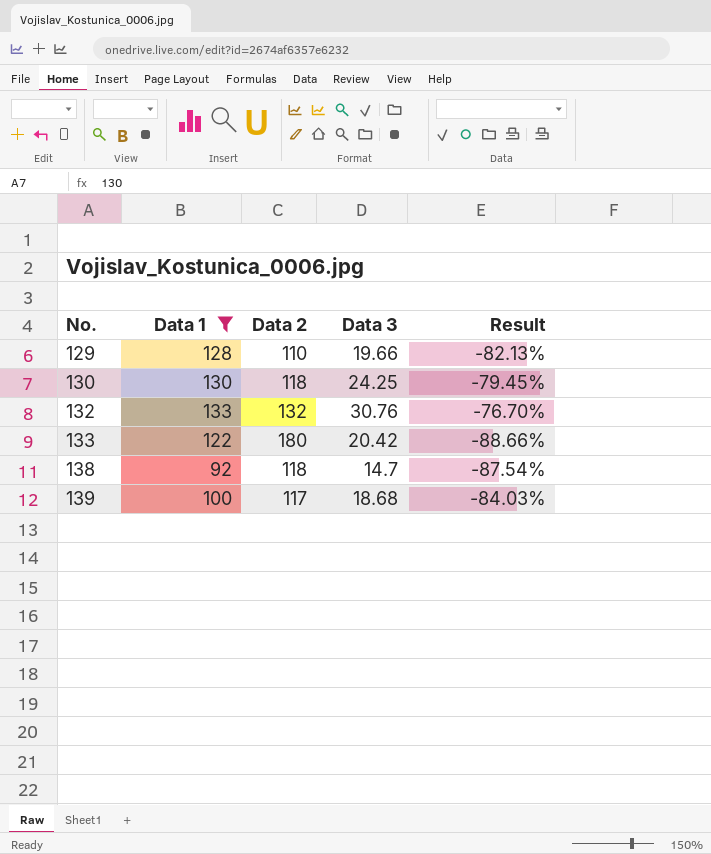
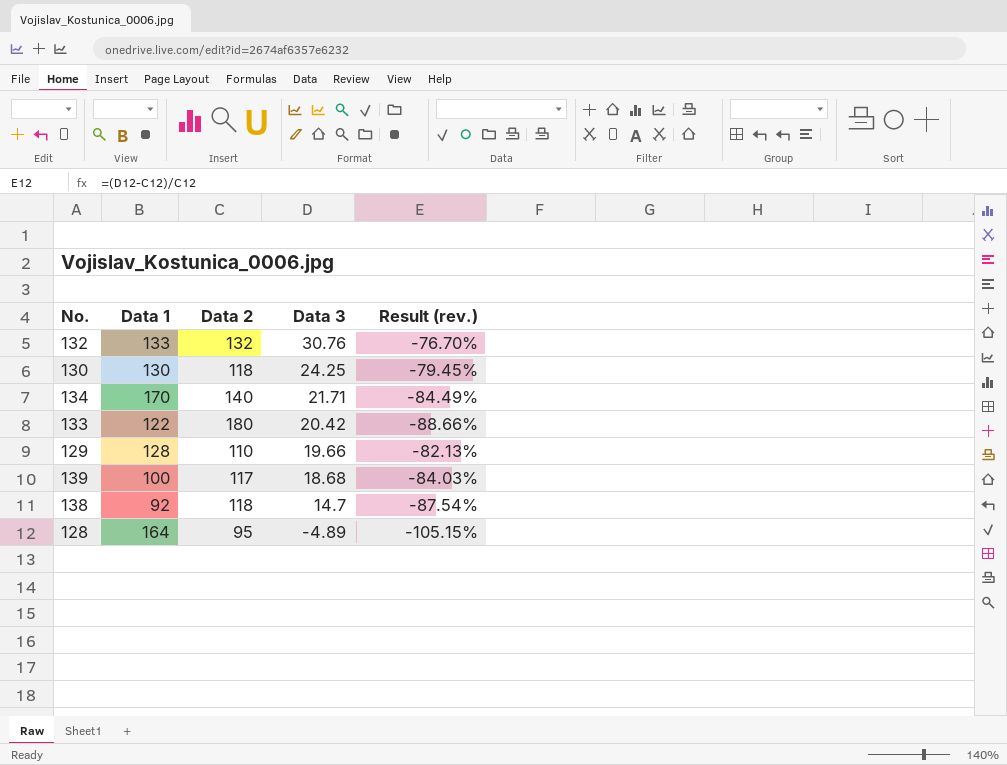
filter: Data 1 <= 133 -> none
row order: No. ascending -> Data 3 descending
column name: Result -> Result (rev.)

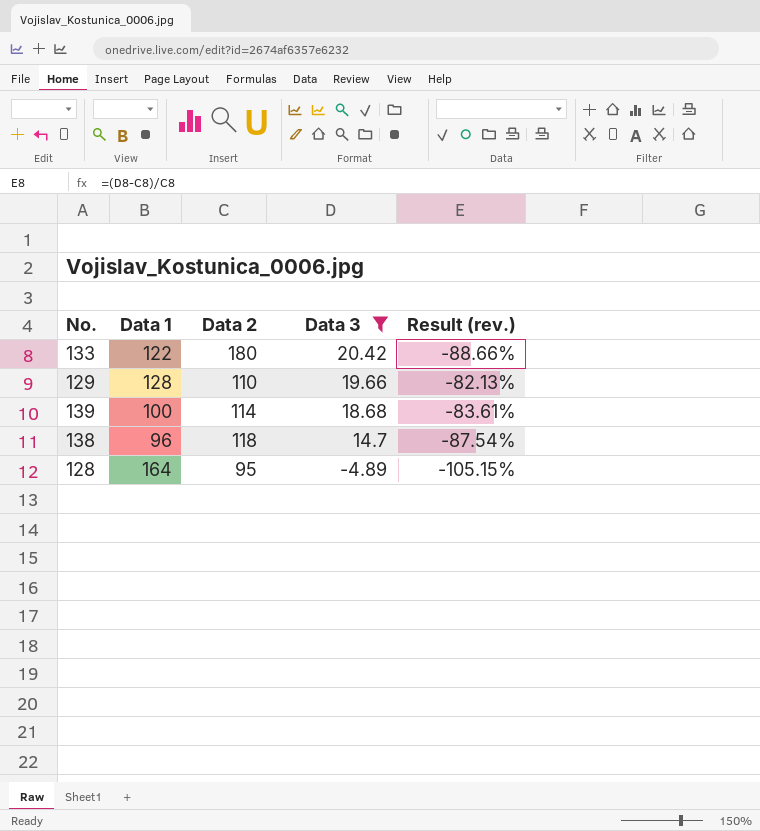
filter: none -> Data 3 <= 20.42
139 | Data 2: 117 -> 114
139 | Result (rev.): -84.03% -> -83.61%
138 | Data 1: 92 -> 96

